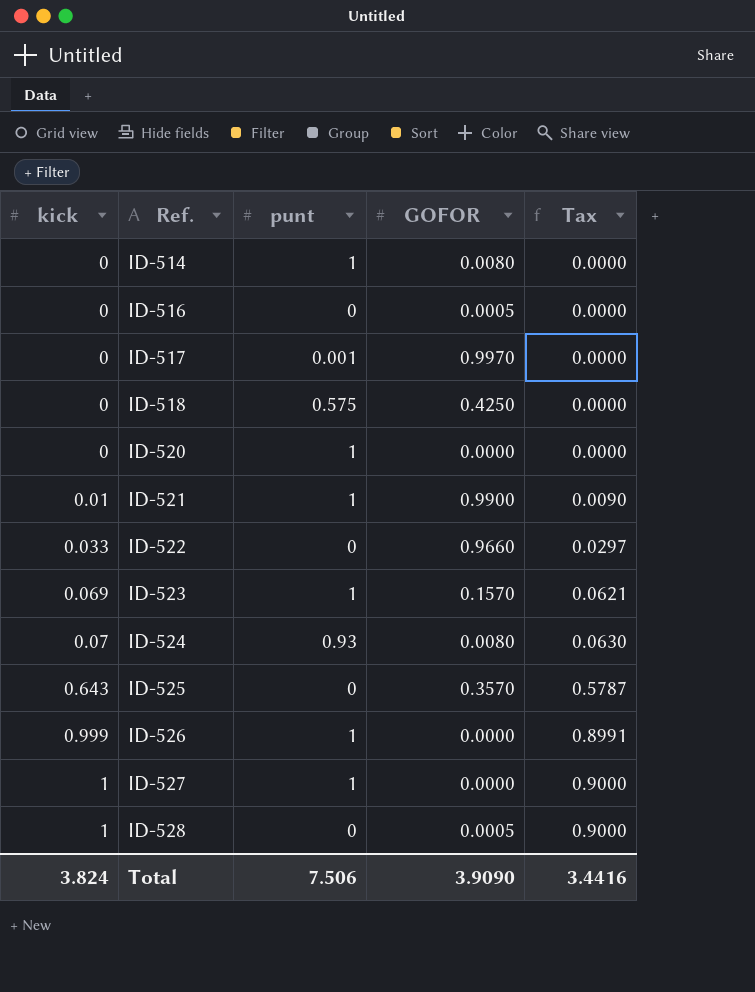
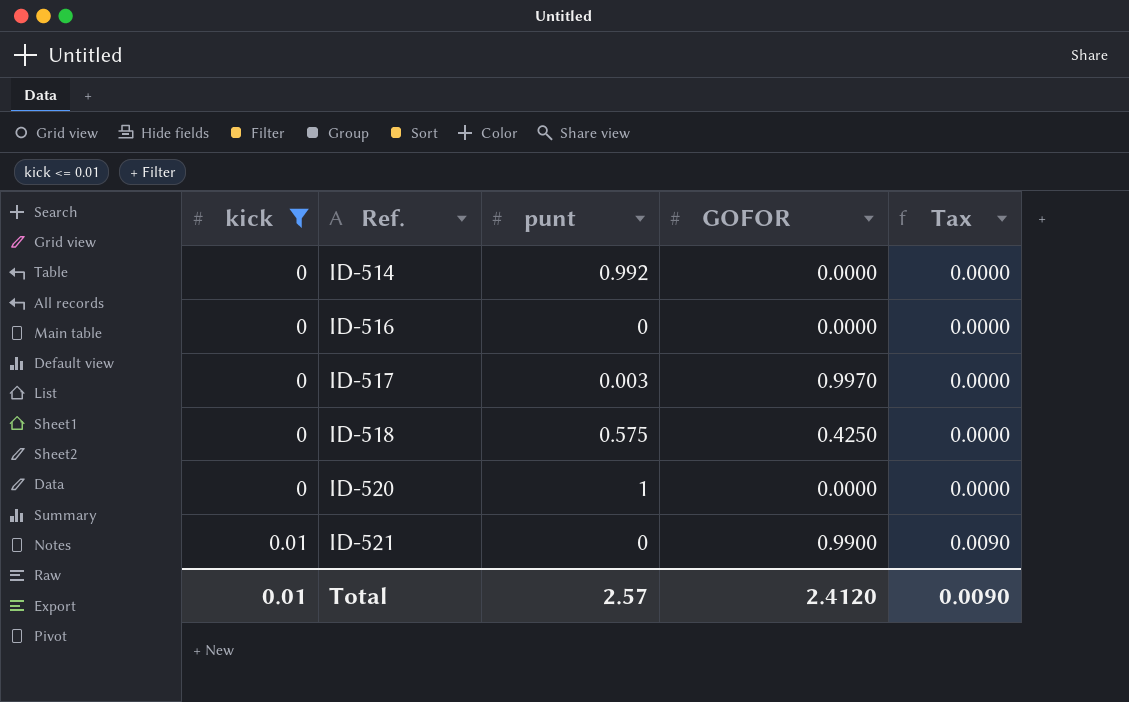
filter: none -> kick <= 0.01
ID-514 | punt: 1 -> 0.992
ID-514 | GOFOR: 0.0080 -> 0.0000
ID-516 | GOFOR: 0.0005 -> 0.0000
ID-517 | punt: 0.001 -> 0.003
ID-521 | punt: 1 -> 0
Total | kick: 3.824 -> 0.01
Total | punt: 7.506 -> 2.57
Total | GOFOR: 3.9090 -> 2.4120
Total | Tax: 3.4416 -> 0.0090

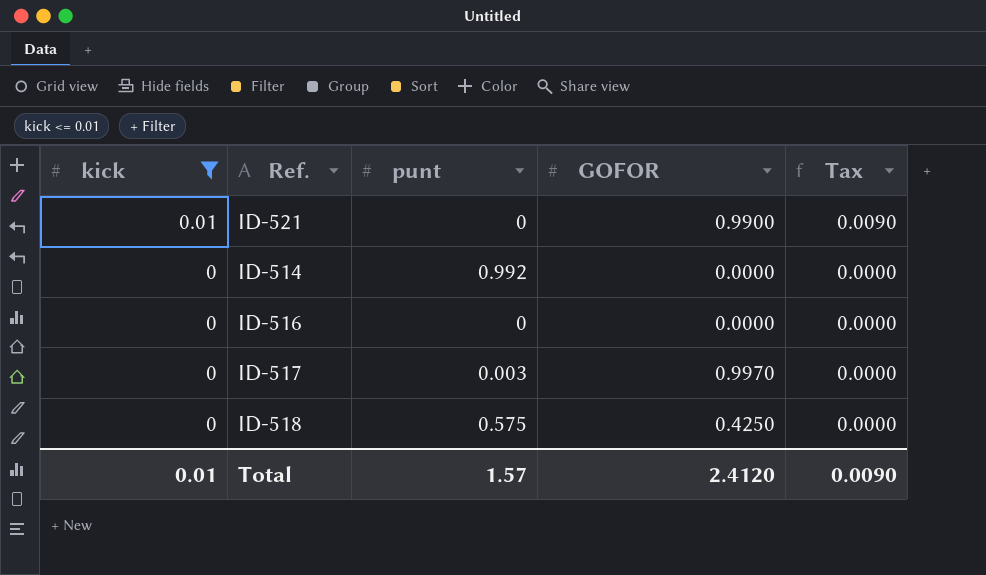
row order: kick ascending -> kick descending
row ID-520: 0 | 1 | 0.0000 | 0.0000 -> none
Total | punt: 2.57 -> 1.57

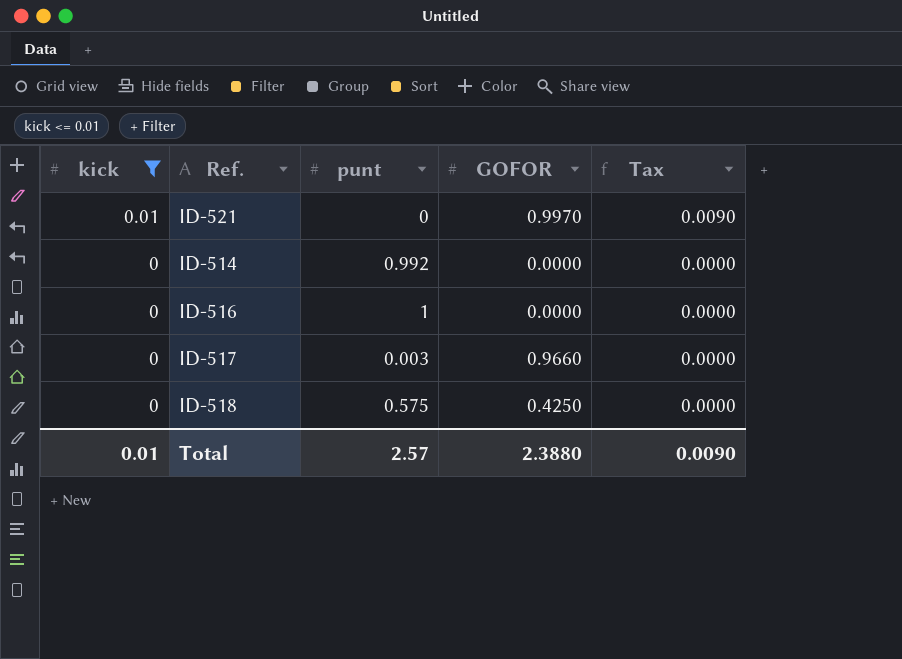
ID-521 | GOFOR: 0.9900 -> 0.9970
ID-516 | punt: 0 -> 1
ID-517 | GOFOR: 0.9970 -> 0.9660
Total | punt: 1.57 -> 2.57
Total | GOFOR: 2.4120 -> 2.3880

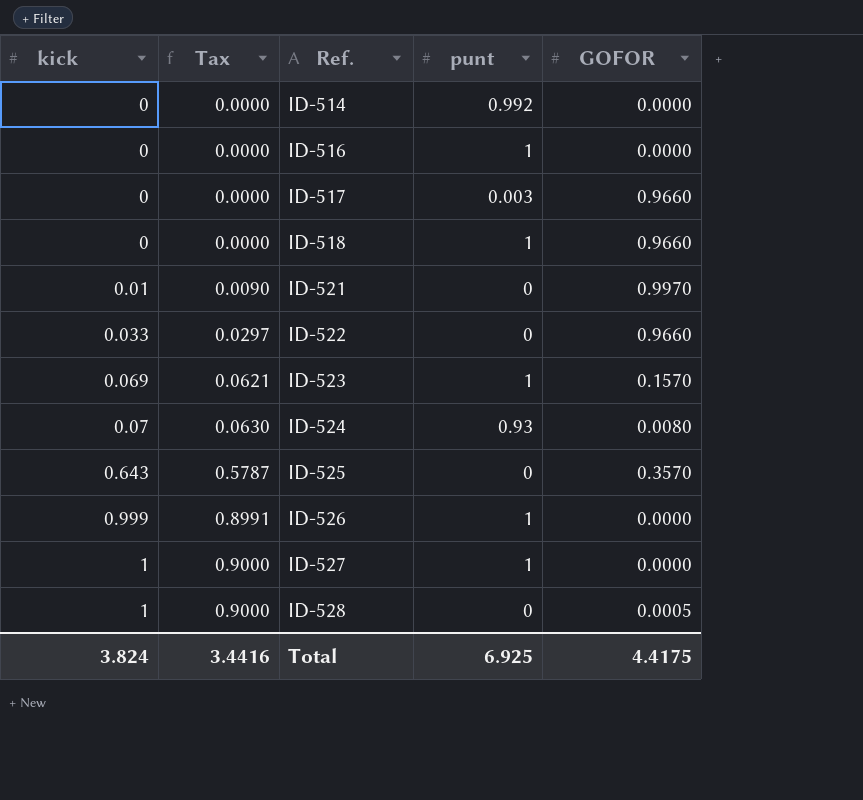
filter: kick <= 0.01 -> none
row order: kick descending -> kick ascending
column Tax | position: 5 -> 2
ID-518 | punt: 0.575 -> 1
ID-518 | GOFOR: 0.4250 -> 0.9660
Total | kick: 0.01 -> 3.824
Total | Tax: 0.0090 -> 3.4416
Total | punt: 2.57 -> 6.925
Total | GOFOR: 2.3880 -> 4.4175

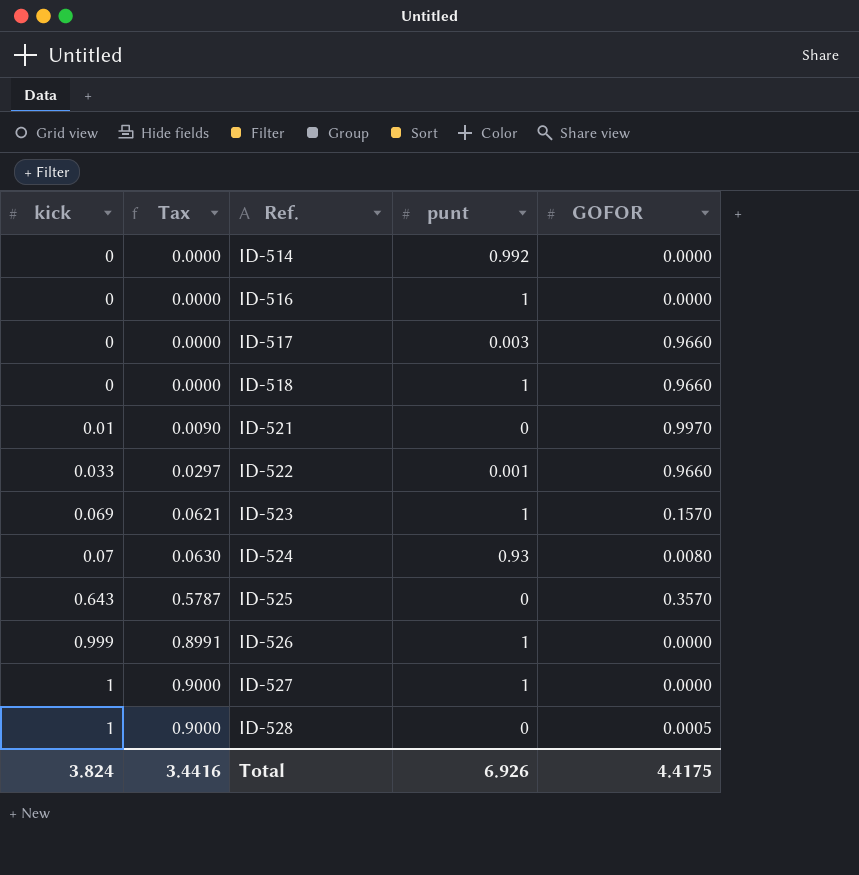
ID-522 | punt: 0 -> 0.001
Total | punt: 6.925 -> 6.926

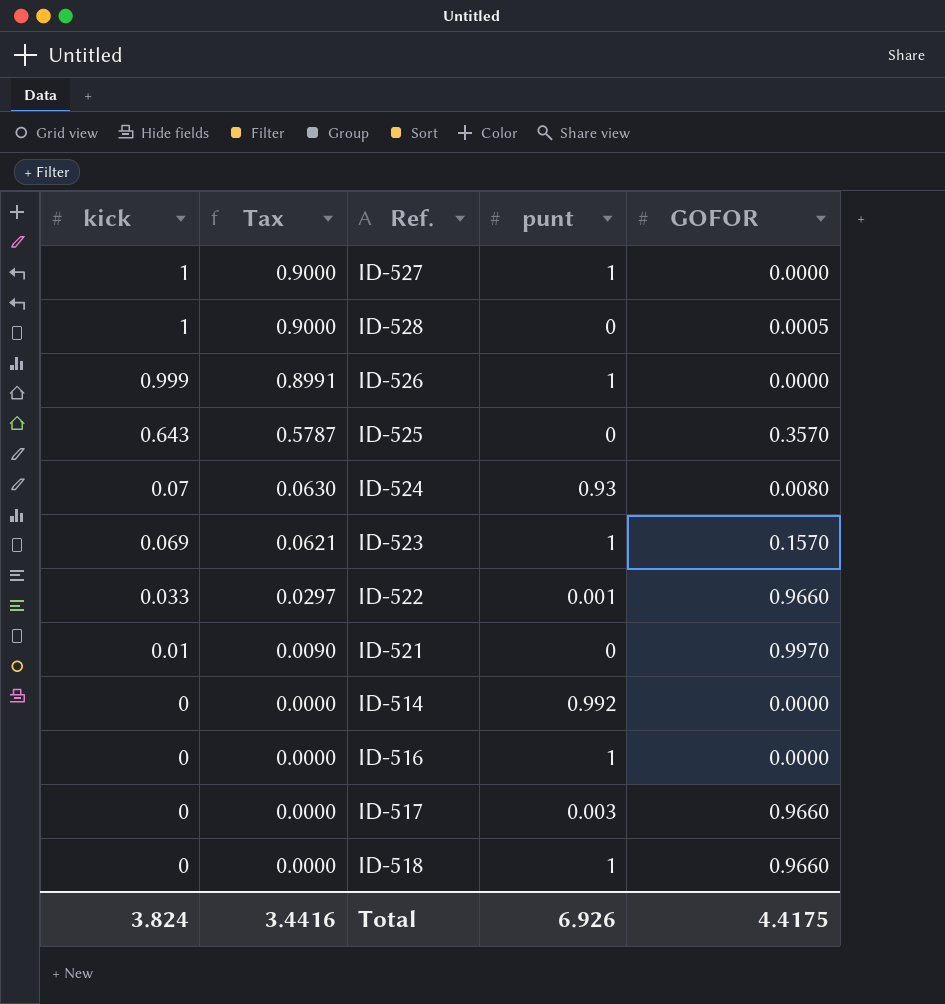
row order: kick ascending -> kick descending

